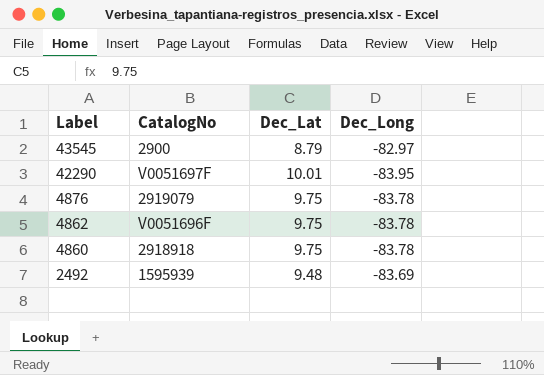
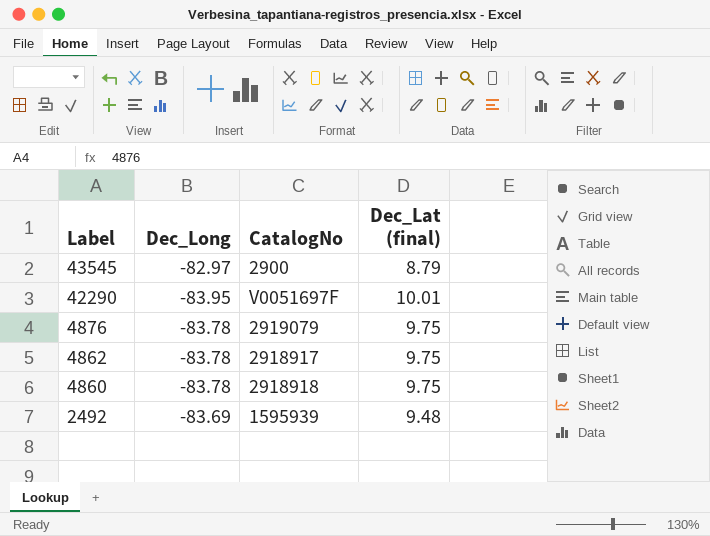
column Dec_Long | position: 4 -> 2
column name: Dec_Lat -> Dec_Lat (final)
4862 | CatalogNo: V0051696F -> 2918917

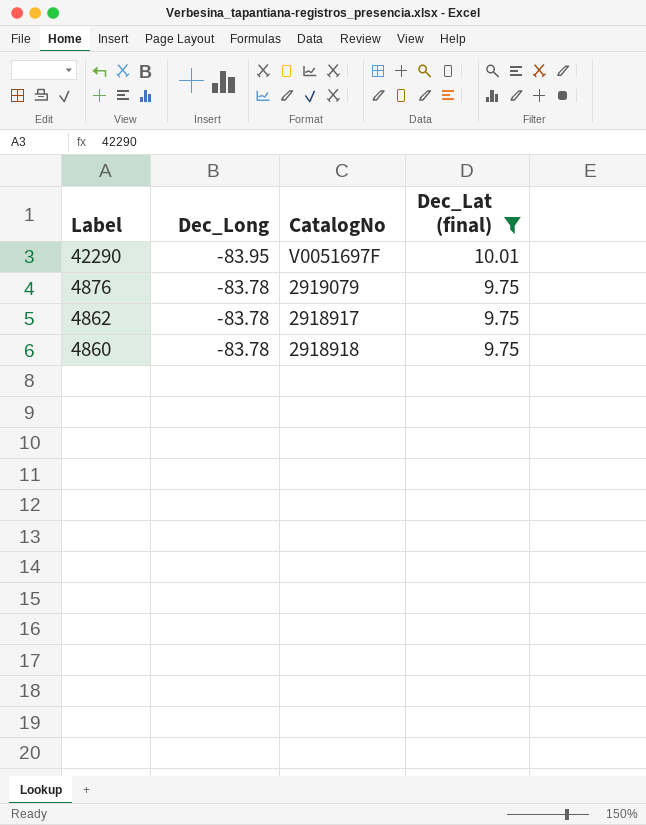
filter: none -> Dec_Lat (final) >= 9.75

